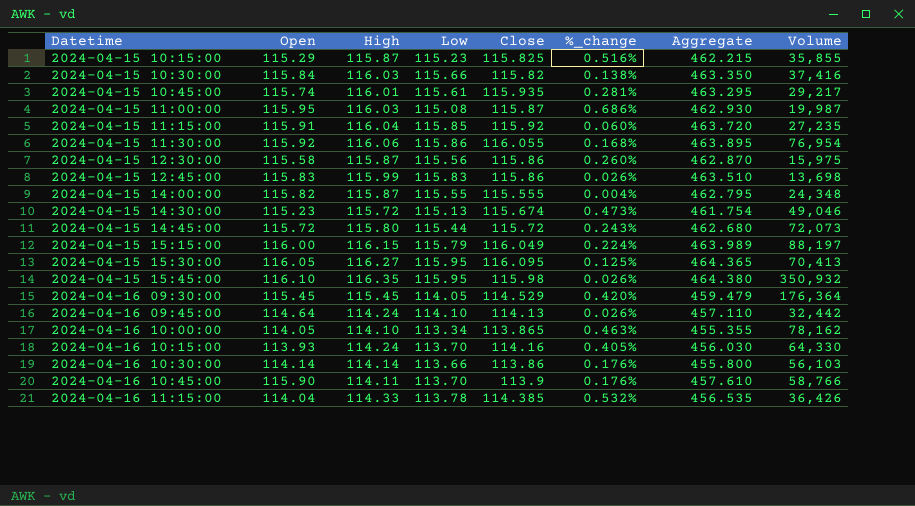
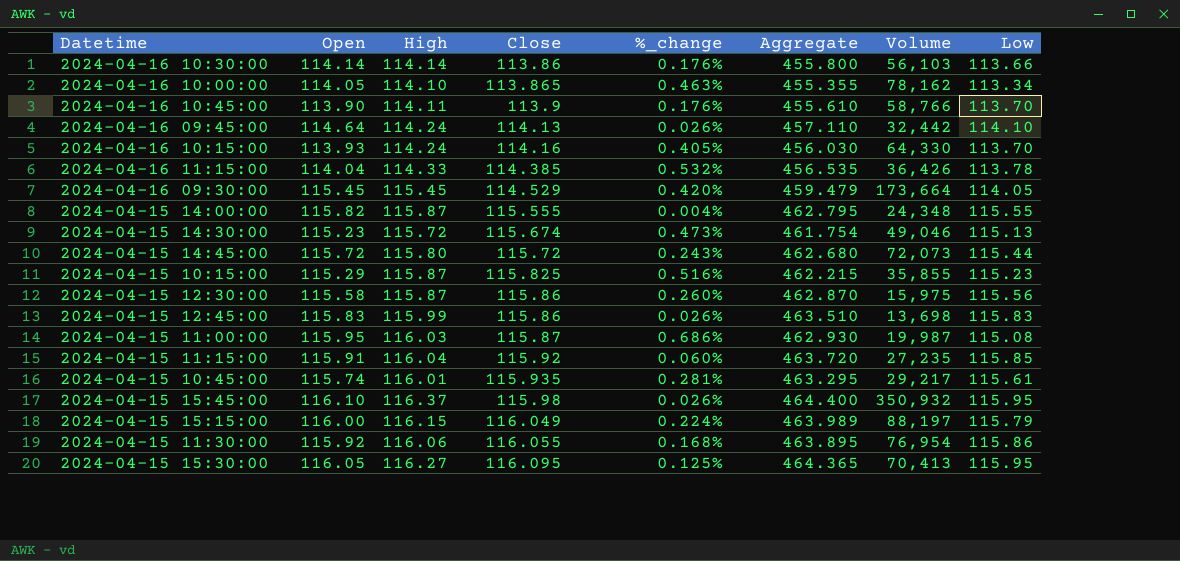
row order: Datetime ascending -> Close ascending
column Low | position: 4 -> 8
row 2024-04-15 10:30:00: 115.84 | 116.03 | 115.66 | 115.82 | 0.138% | 463.350 | 37,416 -> none
2024-04-16 10:45:00 | Open: 115.90 -> 113.90
2024-04-16 10:45:00 | Aggregate: 457.610 -> 455.610
2024-04-16 09:30:00 | Volume: 176,364 -> 173,664
2024-04-15 15:45:00 | High: 116.35 -> 116.37
2024-04-15 15:45:00 | Aggregate: 464.380 -> 464.400

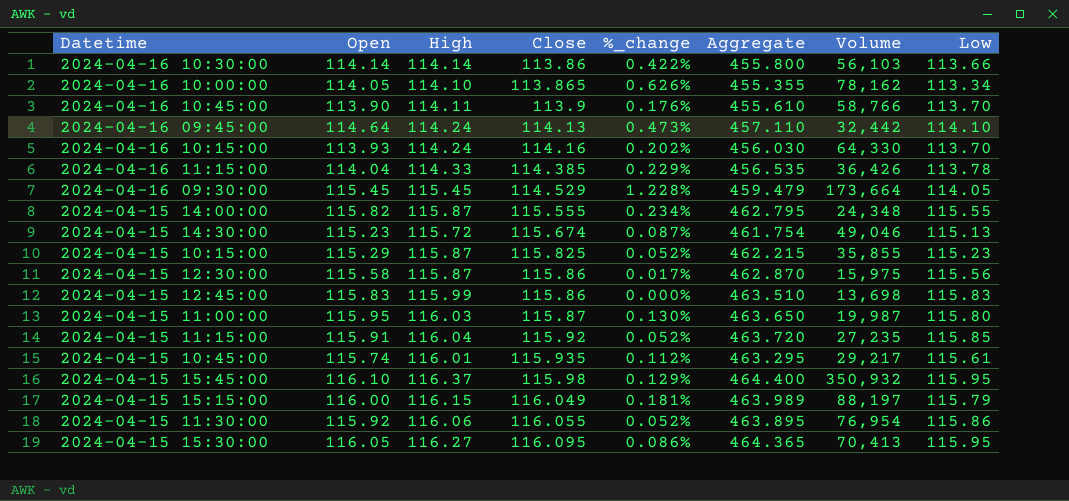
column %_change | formula: ([Close] - [Low]) / [Low] -> ([Open] - [Low]) / [Low]
row 2024-04-15 14:45:00: 115.72 | 115.80 | 115.72 | 0.243% | 462.680 | 72,073 | 115.44 -> none
2024-04-15 11:00:00 | Aggregate: 462.930 -> 463.650
2024-04-15 11:00:00 | Low: 115.08 -> 115.80

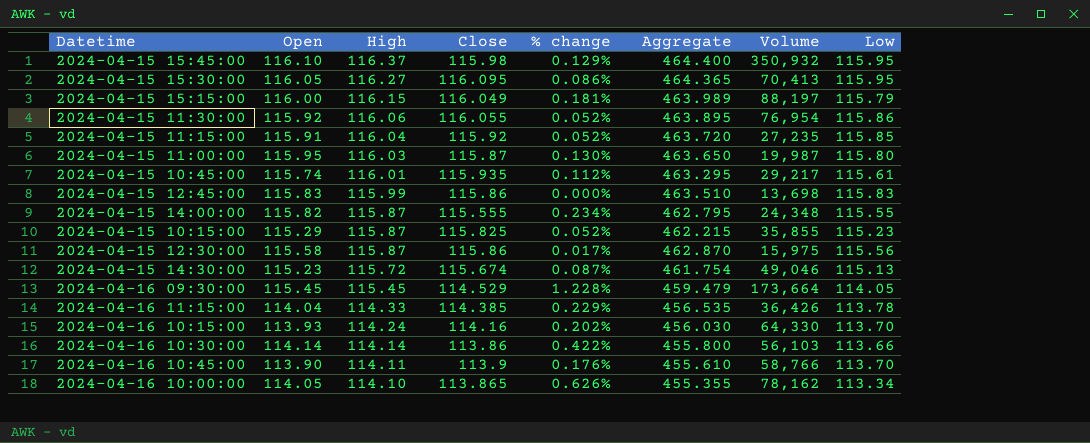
row order: Close ascending -> High descending
column name: %_change -> % change
row 2024-04-16 09:45:00: 114.64 | 114.24 | 114.13 | 0.473% | 457.110 | 32,442 | 114.10 -> none

